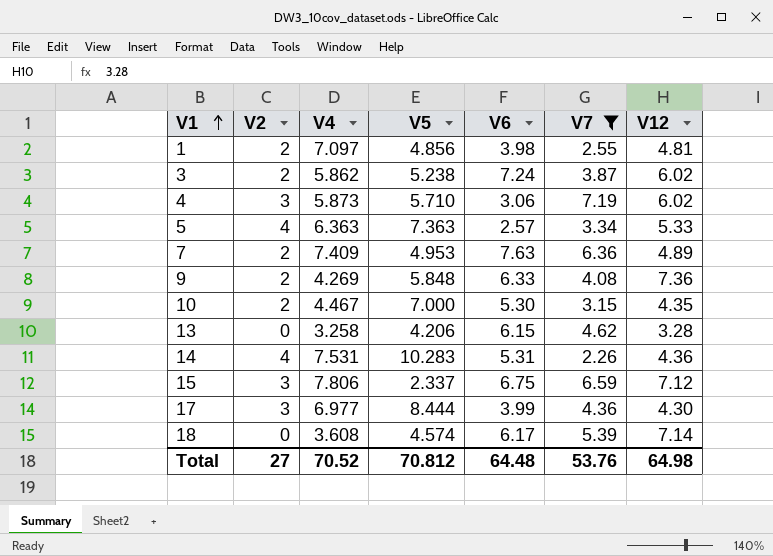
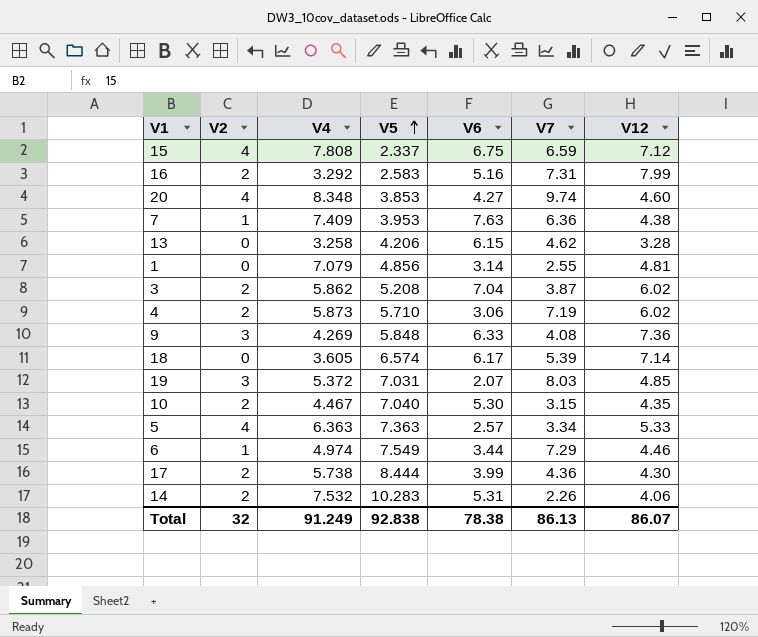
filter: V7 <= 7.19 -> none
row order: V1 ascending -> V5 ascending
15 | V2: 3 -> 4
15 | V4: 7.806 -> 7.808
7 | V2: 2 -> 1
7 | V5: 4.953 -> 3.953
7 | V12: 4.89 -> 4.38
1 | V2: 2 -> 0
1 | V4: 7.097 -> 7.079
1 | V6: 3.98 -> 3.14
3 | V5: 5.238 -> 5.208
3 | V6: 7.24 -> 7.04
4 | V2: 3 -> 2
9 | V2: 2 -> 3
18 | V4: 3.608 -> 3.605
18 | V5: 4.574 -> 6.574
10 | V5: 7.000 -> 7.040
17 | V2: 3 -> 2
17 | V4: 6.977 -> 5.738
14 | V2: 4 -> 2
14 | V4: 7.531 -> 7.532
14 | V12: 4.36 -> 4.06
Total | V2: 27 -> 32
Total | V4: 70.52 -> 91.249
Total | V5: 70.812 -> 92.838
Total | V6: 64.48 -> 78.38
Total | V7: 53.76 -> 86.13
Total | V12: 64.98 -> 86.07

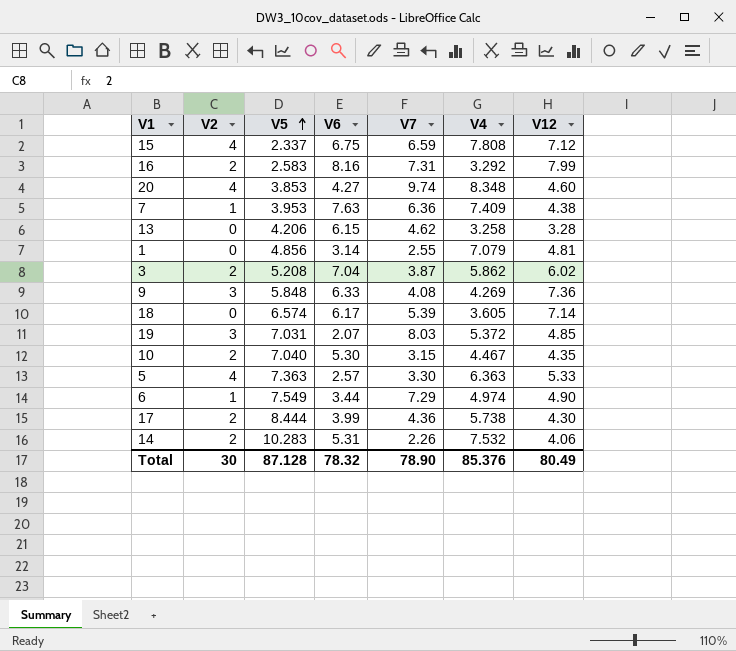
column V4 | position: 3 -> 6
row 4: 2 | 5.873 | 5.710 | 3.06 | 7.19 | 6.02 -> none
16 | V6: 5.16 -> 8.16
5 | V7: 3.34 -> 3.30
6 | V12: 4.46 -> 4.90
Total | V2: 32 -> 30
Total | V5: 92.838 -> 87.128
Total | V6: 78.38 -> 78.32
Total | V7: 86.13 -> 78.90
Total | V4: 91.249 -> 85.376
Total | V12: 86.07 -> 80.49

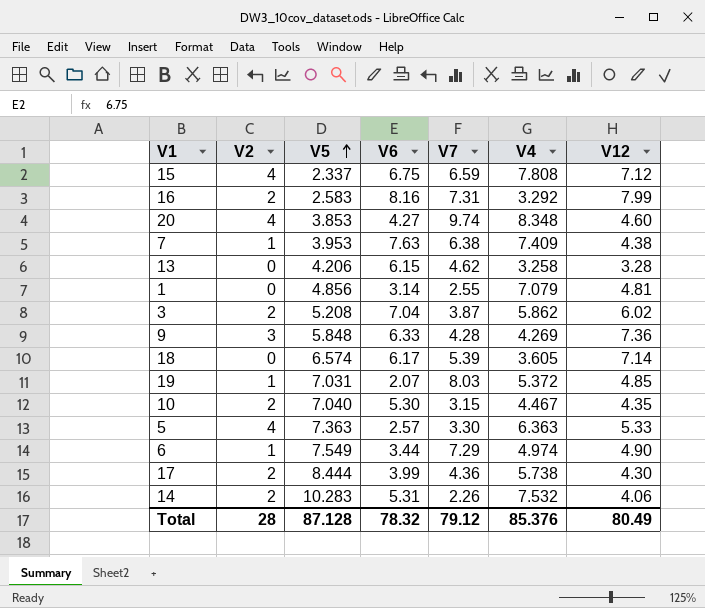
7 | V7: 6.36 -> 6.38
9 | V7: 4.08 -> 4.28
19 | V2: 3 -> 1
Total | V2: 30 -> 28
Total | V7: 78.90 -> 79.12

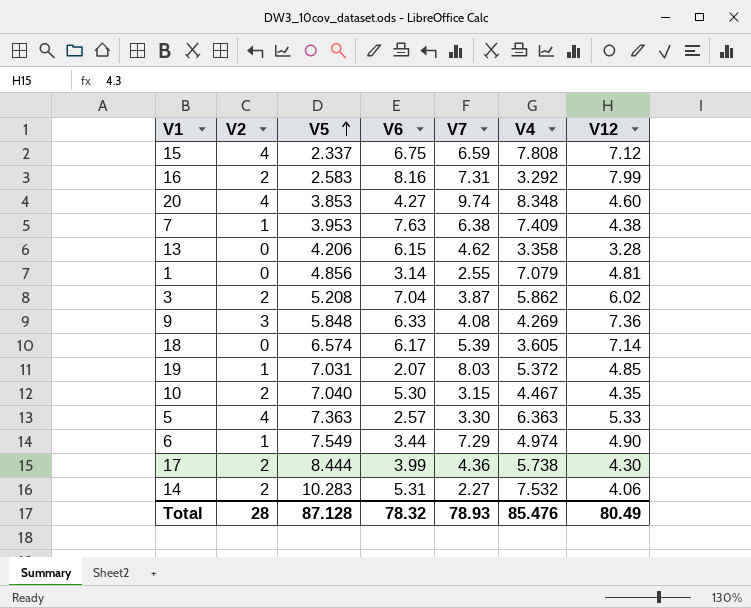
13 | V4: 3.258 -> 3.358
9 | V7: 4.28 -> 4.08
14 | V7: 2.26 -> 2.27
Total | V7: 79.12 -> 78.93
Total | V4: 85.376 -> 85.476

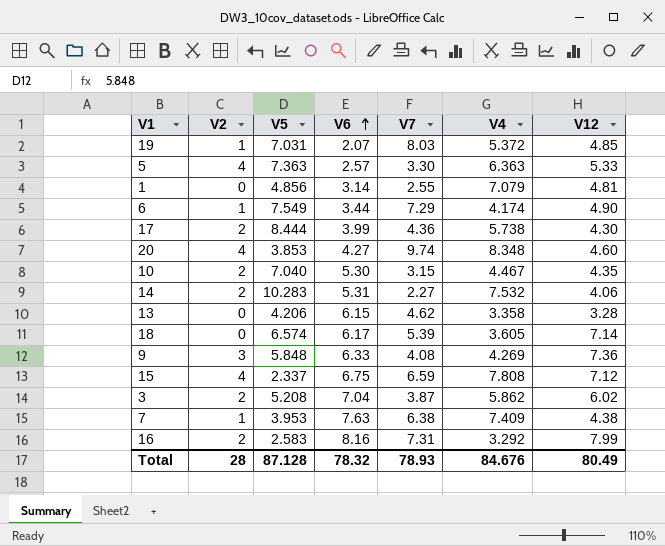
row order: V5 ascending -> V6 ascending
6 | V4: 4.974 -> 4.174
Total | V4: 85.476 -> 84.676

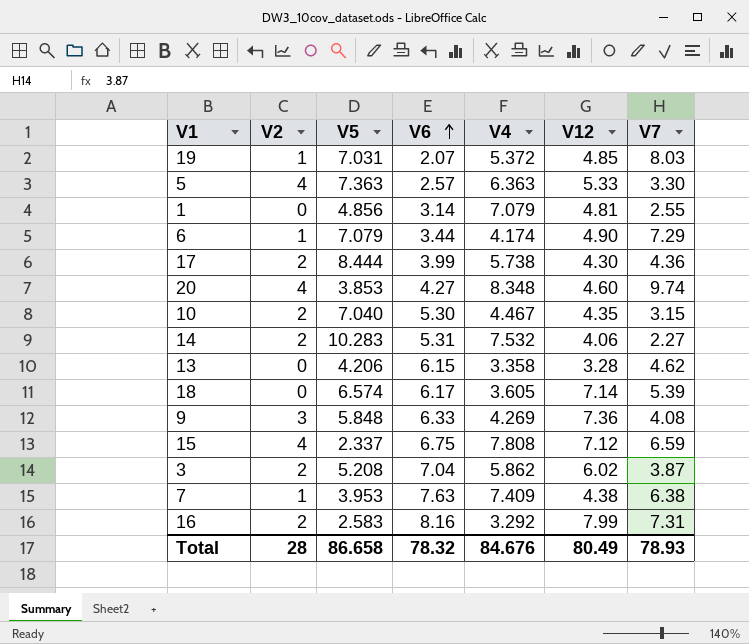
column V7 | position: 5 -> 7
6 | V5: 7.549 -> 7.079
Total | V5: 87.128 -> 86.658

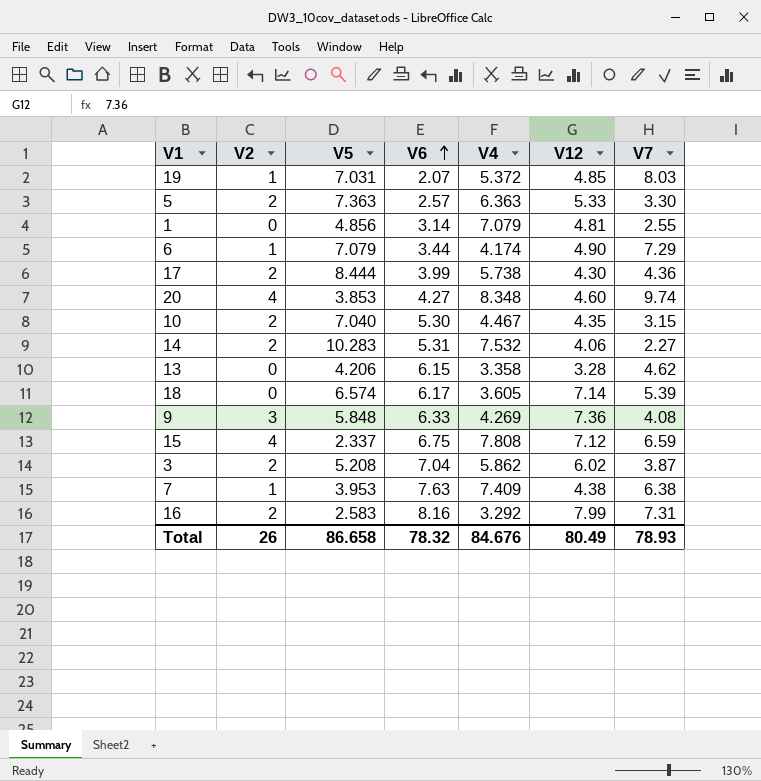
5 | V2: 4 -> 2
Total | V2: 28 -> 26

